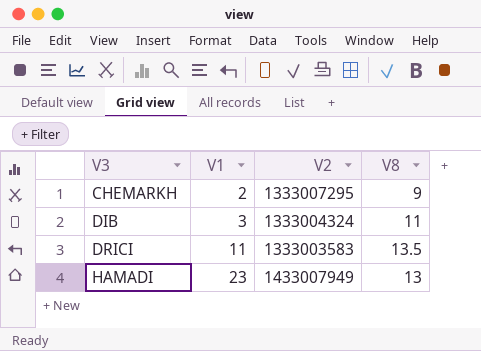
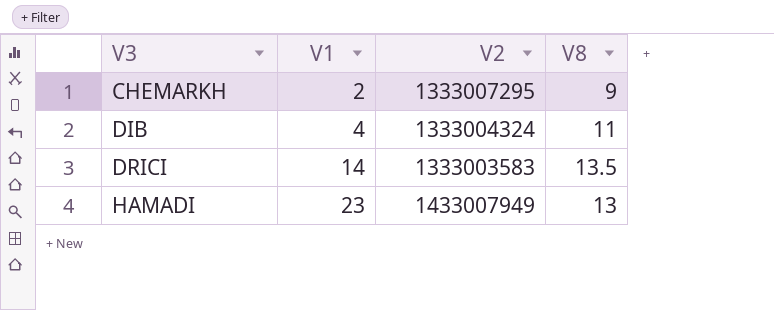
DIB | V1: 3 -> 4
DRICI | V1: 11 -> 14

